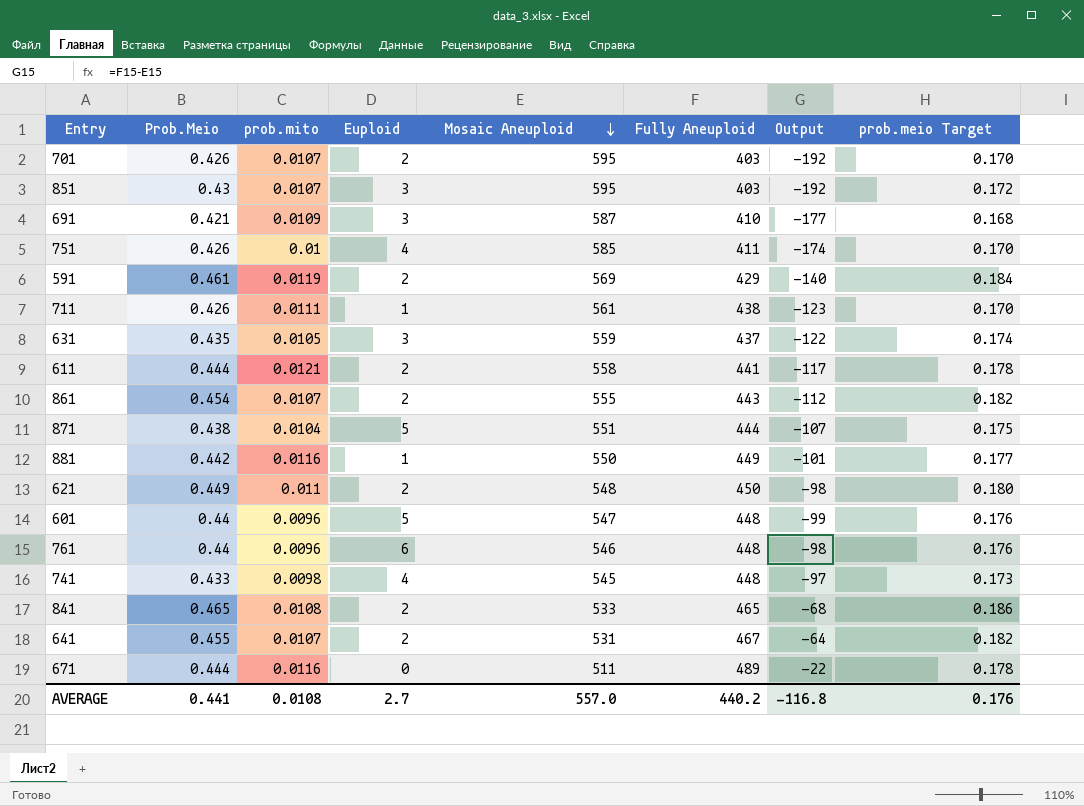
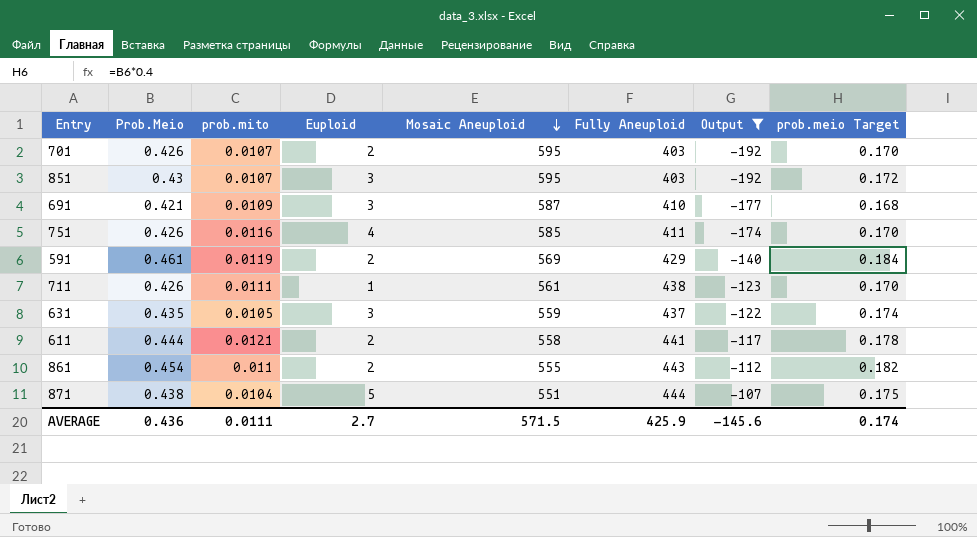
filter: none -> Output <= -107
751 | prob.mito: 0.01 -> 0.0116
861 | prob.mito: 0.0107 -> 0.011
AVERAGE | Prob.Meio: 0.441 -> 0.436
AVERAGE | prob.mito: 0.0108 -> 0.0111
AVERAGE | Mosaic Aneuploid: 557.0 -> 571.5
AVERAGE | Fully Aneuploid: 440.2 -> 425.9
AVERAGE | Output: -116.8 -> -145.6
AVERAGE | prob.meio Target: 0.176 -> 0.174

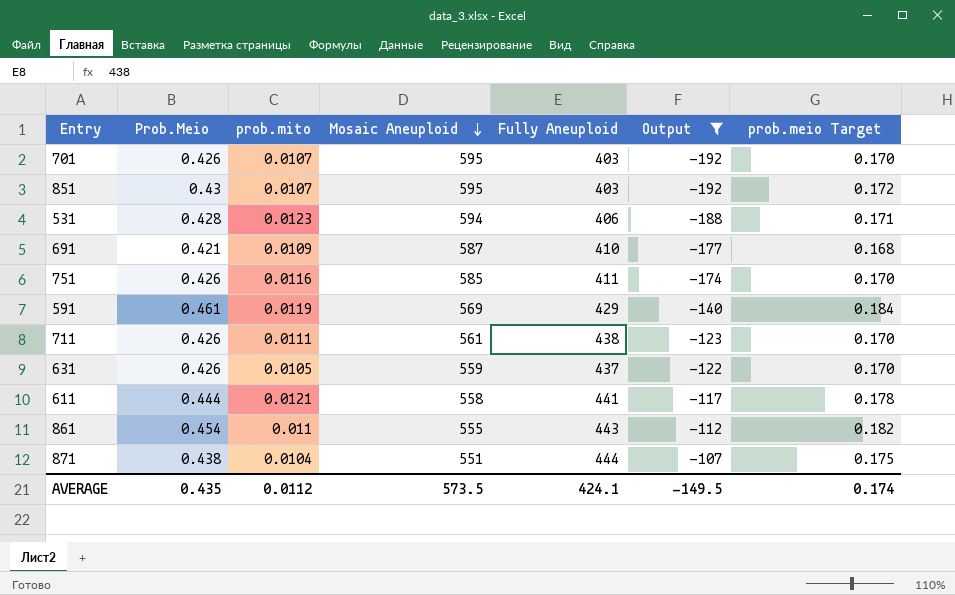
column Euploid | position: 4 -> none
row 531: none -> 0.428 | 0.0123 | 594 | 406 | -188 | 0.171
631 | Prob.Meio: 0.435 -> 0.426
631 | prob.meio Target: 0.174 -> 0.170
AVERAGE | Prob.Meio: 0.436 -> 0.435
AVERAGE | prob.mito: 0.0111 -> 0.0112
AVERAGE | Mosaic Aneuploid: 571.5 -> 573.5
AVERAGE | Fully Aneuploid: 425.9 -> 424.1
AVERAGE | Output: -145.6 -> -149.5

